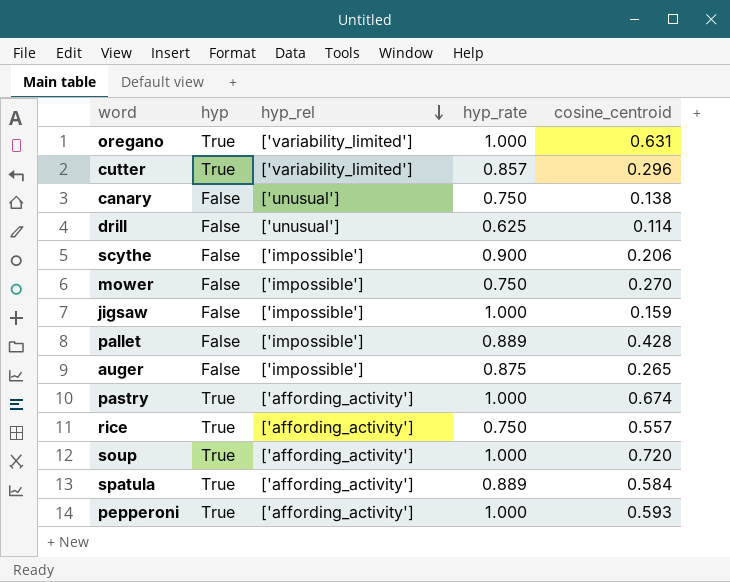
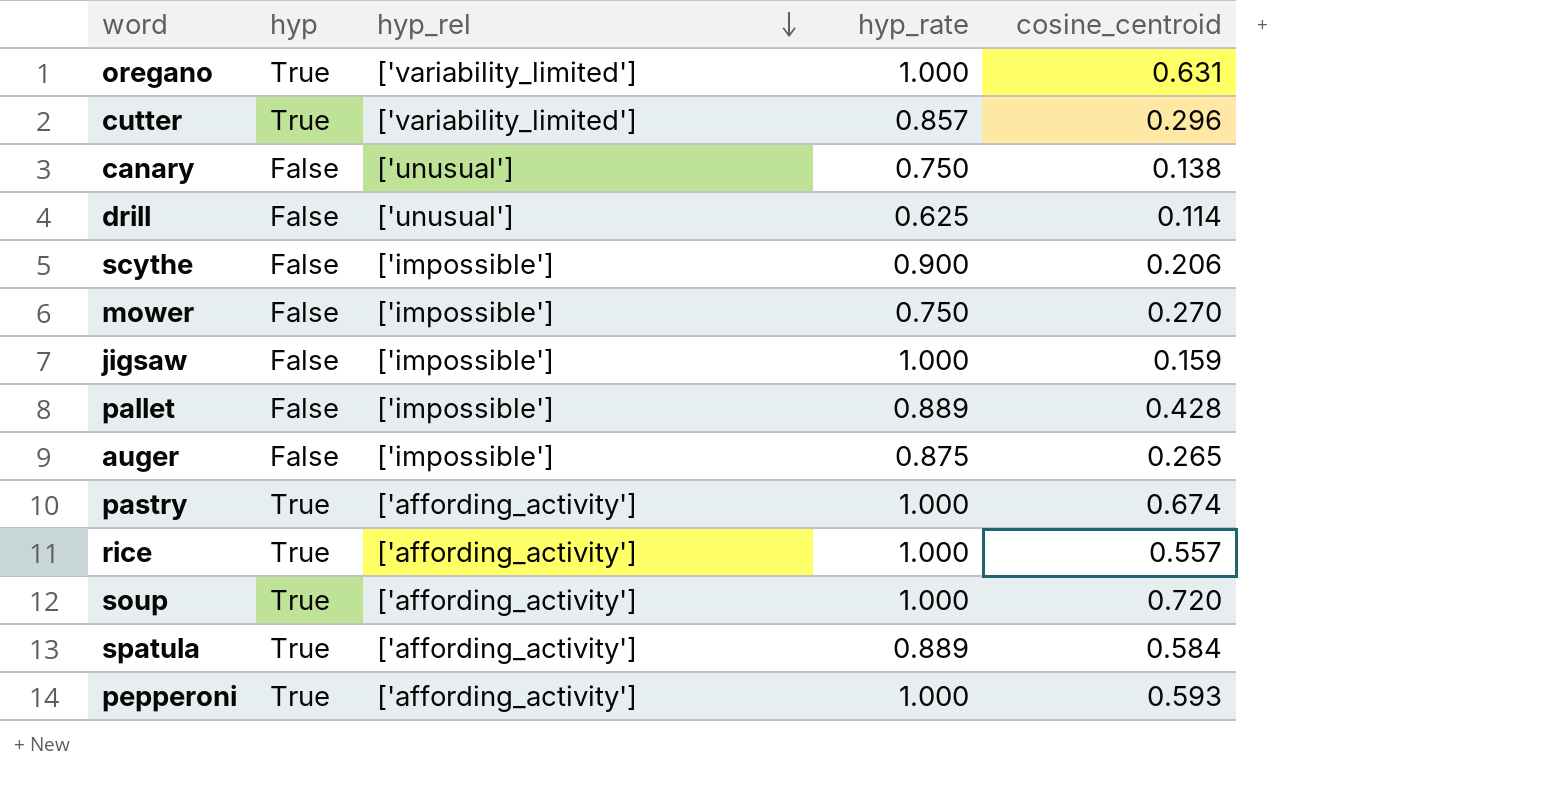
rice | hyp_rate: 0.750 -> 1.000

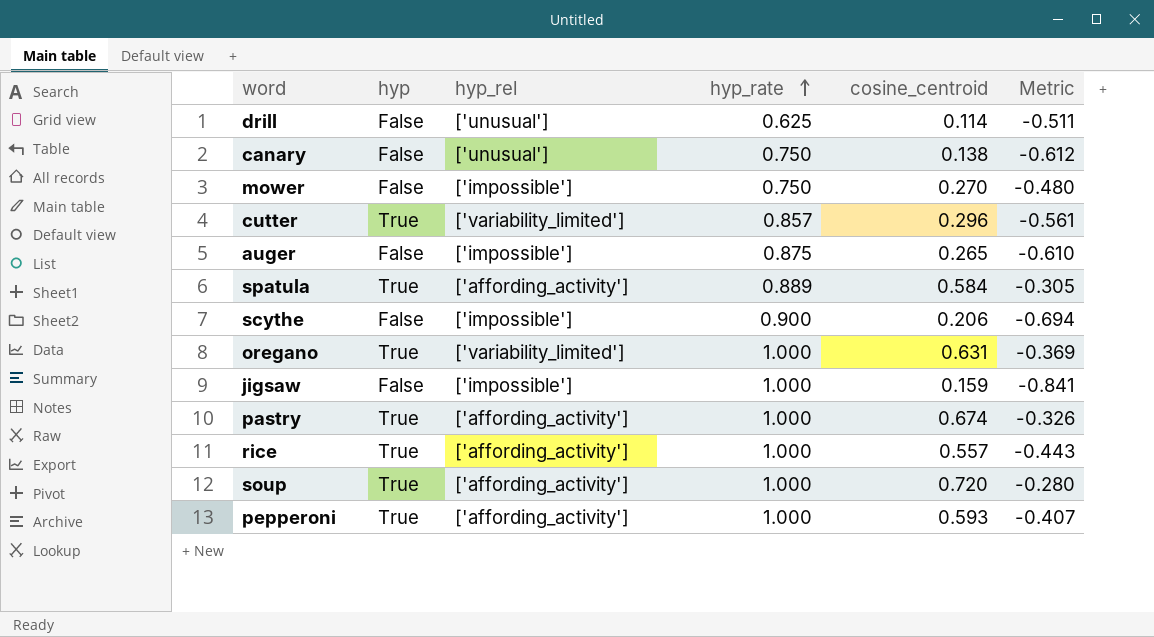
row order: hyp_rel descending -> hyp_rate ascending
column Metric | formula: none -> [cosine_centroid] - [hyp_rate]
row pallet: False | ['impossible'] | 0.889 | 0.428 -> none

